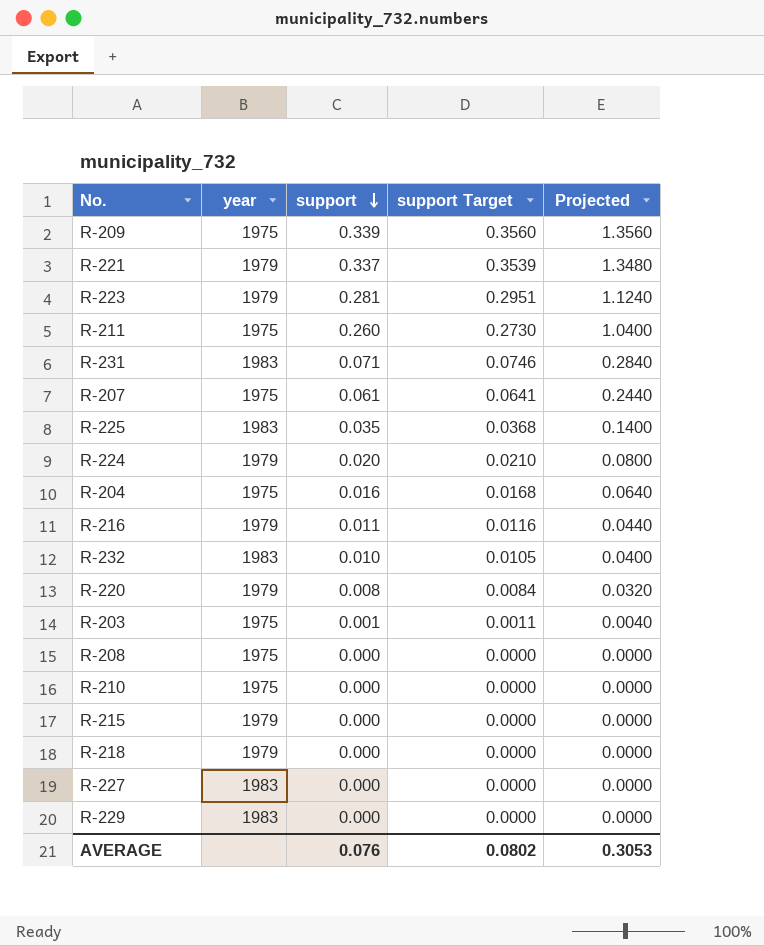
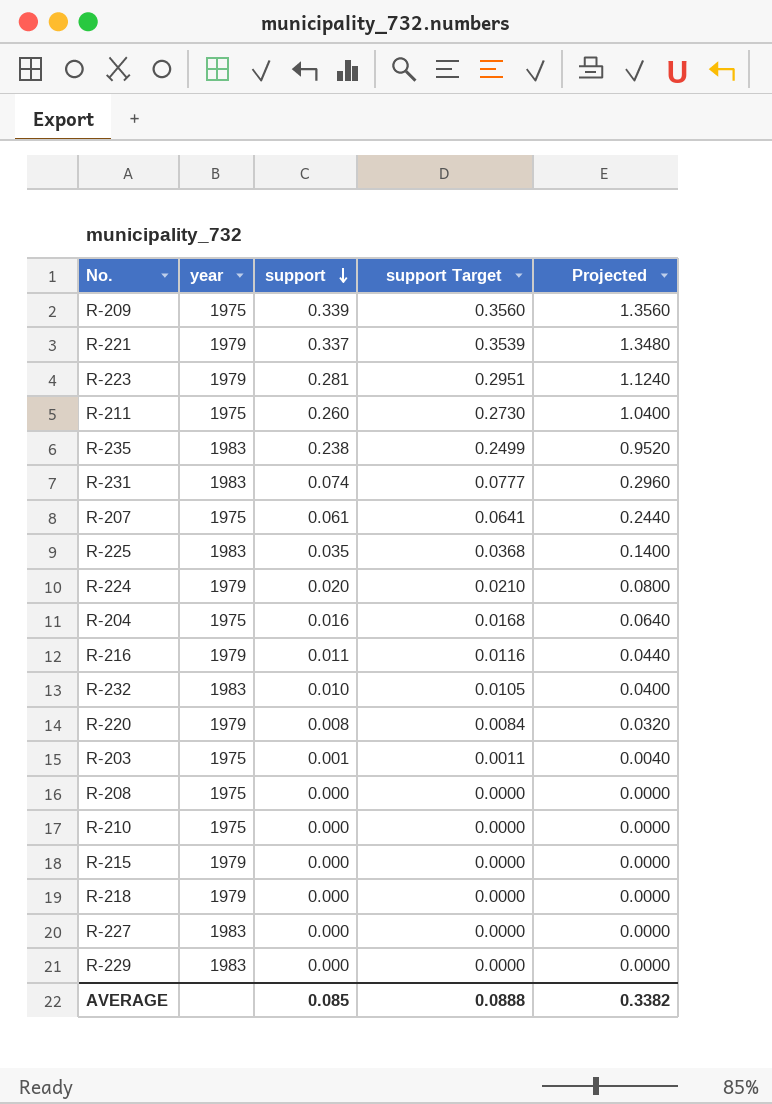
row R-235: none -> 1983 | 0.238 | 0.2499 | 0.9520
R-231 | support: 0.071 -> 0.074
R-231 | support Target: 0.0746 -> 0.0777
R-231 | Projected: 0.2840 -> 0.2960
AVERAGE | support: 0.076 -> 0.085
AVERAGE | support Target: 0.0802 -> 0.0888
AVERAGE | Projected: 0.3053 -> 0.3382

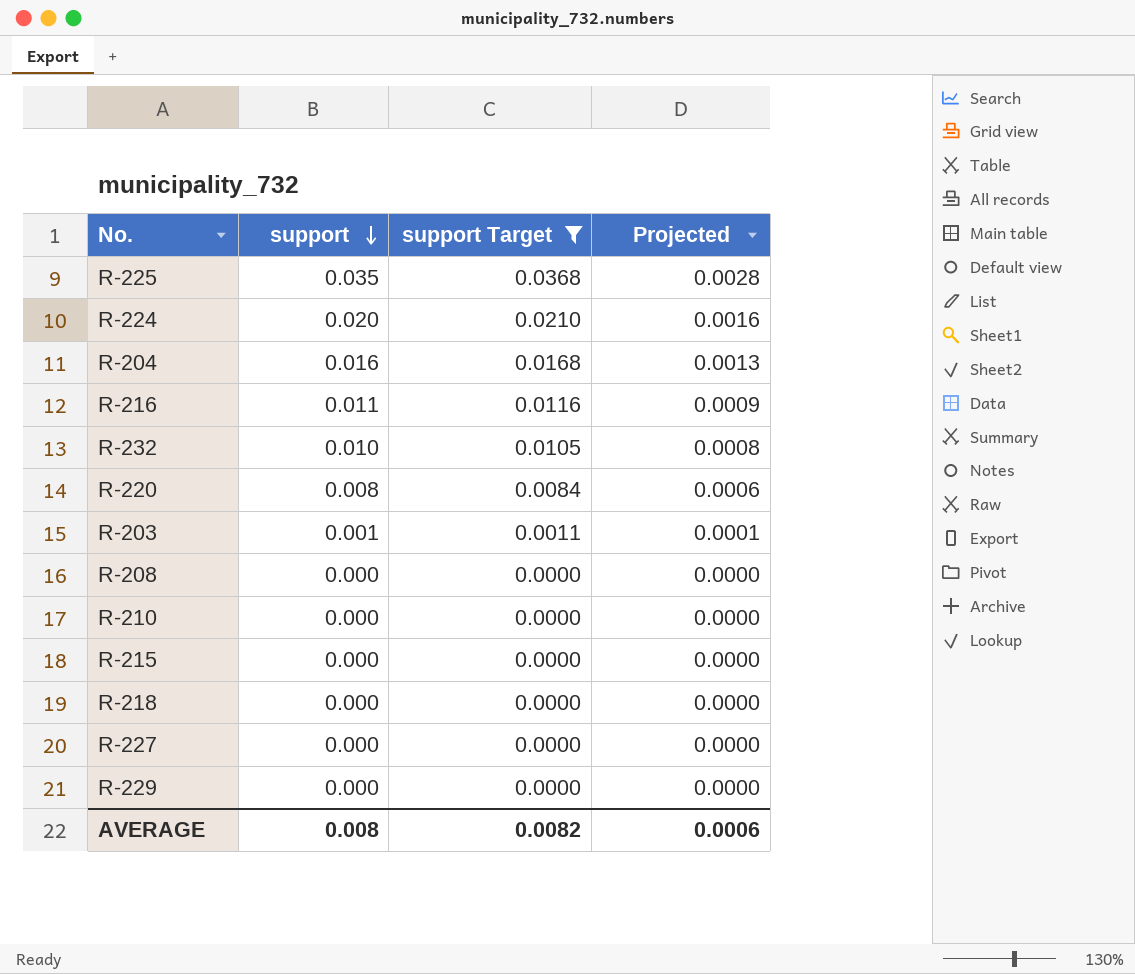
filter: none -> support Target <= 0.0368
column year | position: 2 -> none
column Projected | formula: [support] * 4 -> [support] * 0.08
AVERAGE | support: 0.085 -> 0.008
AVERAGE | support Target: 0.0888 -> 0.0082
AVERAGE | Projected: 0.3382 -> 0.0006

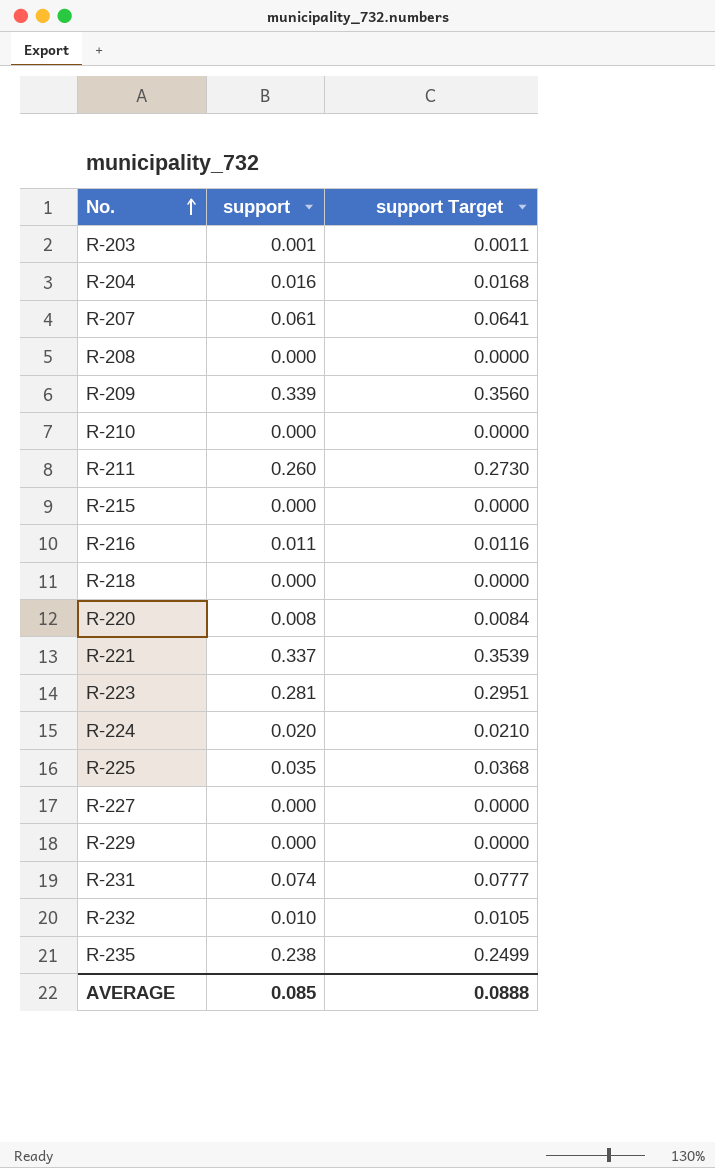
filter: support Target <= 0.0368 -> none
row order: support descending -> No. ascending
column Projected | formula: [support] * 0.08 -> none
AVERAGE | support: 0.008 -> 0.085
AVERAGE | support Target: 0.0082 -> 0.0888

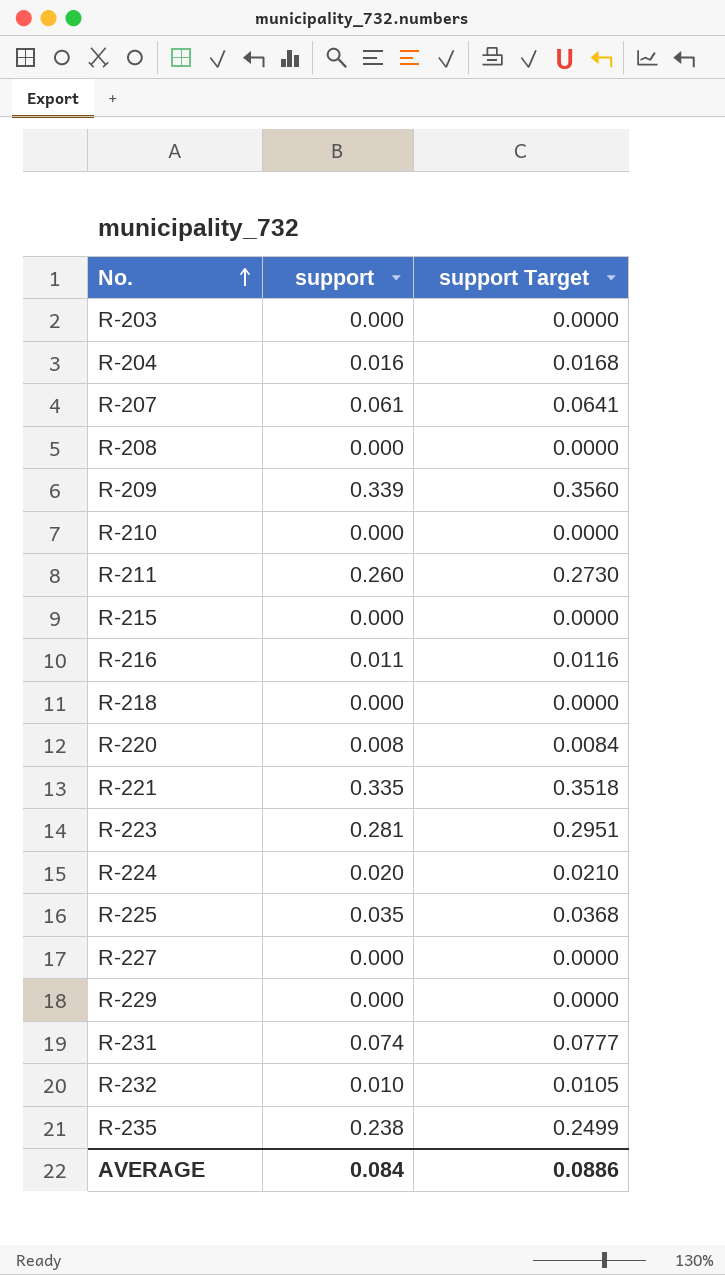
R-203 | support: 0.001 -> 0.000
R-203 | support Target: 0.0011 -> 0.0000
R-221 | support: 0.337 -> 0.335
R-221 | support Target: 0.3539 -> 0.3518
AVERAGE | support: 0.085 -> 0.084
AVERAGE | support Target: 0.0888 -> 0.0886

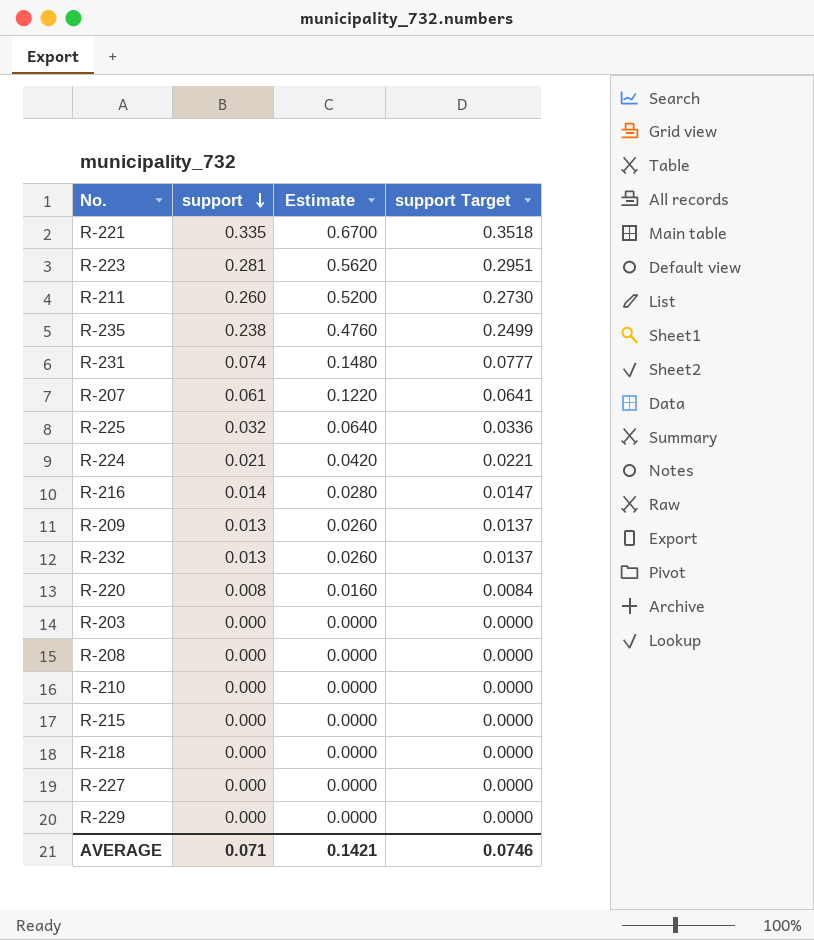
row order: No. ascending -> support descending
column Estimate | formula: none -> [support] * 2
row R-204: 0.016 | 0.0168 -> none
R-225 | support: 0.035 -> 0.032
R-225 | support Target: 0.0368 -> 0.0336
R-224 | support: 0.020 -> 0.021
R-224 | support Target: 0.0210 -> 0.0221
R-216 | support: 0.011 -> 0.014
R-216 | support Target: 0.0116 -> 0.0147
R-209 | support: 0.339 -> 0.013
R-209 | support Target: 0.3560 -> 0.0137
R-232 | support: 0.010 -> 0.013
R-232 | support Target: 0.0105 -> 0.0137
AVERAGE | support: 0.084 -> 0.071
AVERAGE | support Target: 0.0886 -> 0.0746

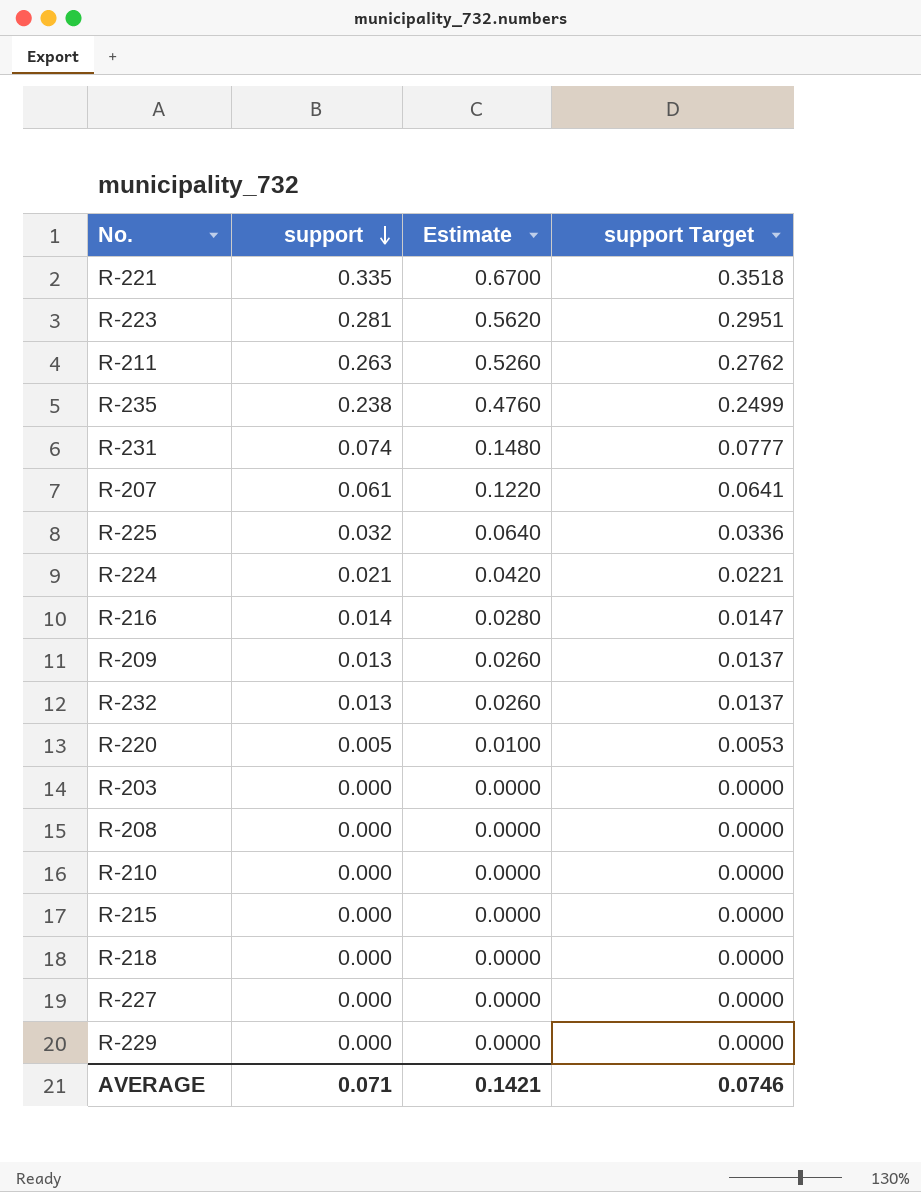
R-211 | support: 0.260 -> 0.263
R-211 | Estimate: 0.5200 -> 0.5260
R-211 | support Target: 0.2730 -> 0.2762
R-220 | support: 0.008 -> 0.005
R-220 | Estimate: 0.0160 -> 0.0100
R-220 | support Target: 0.0084 -> 0.0053

